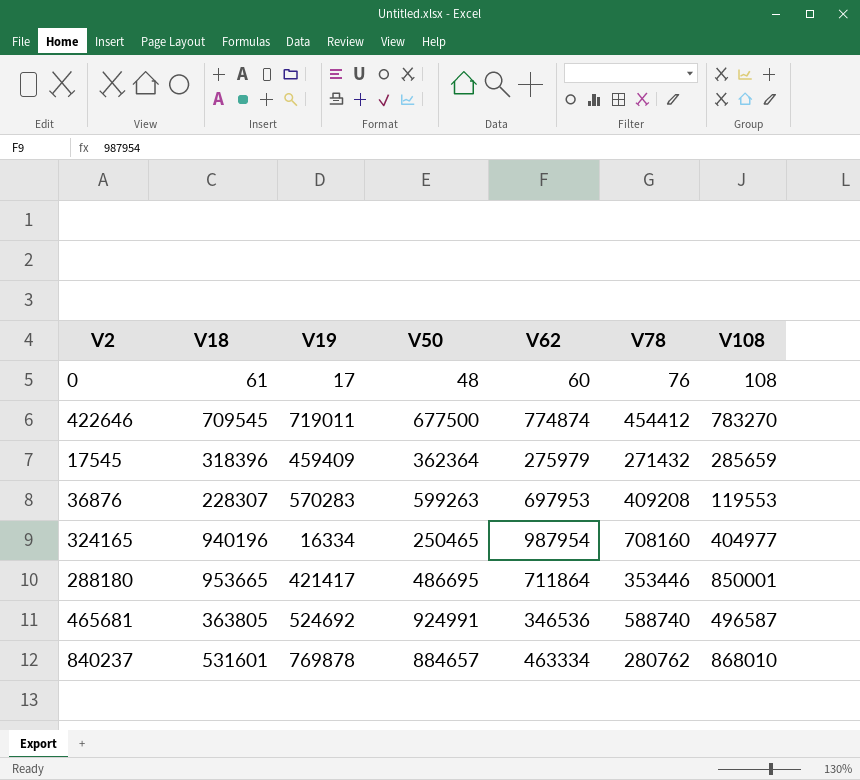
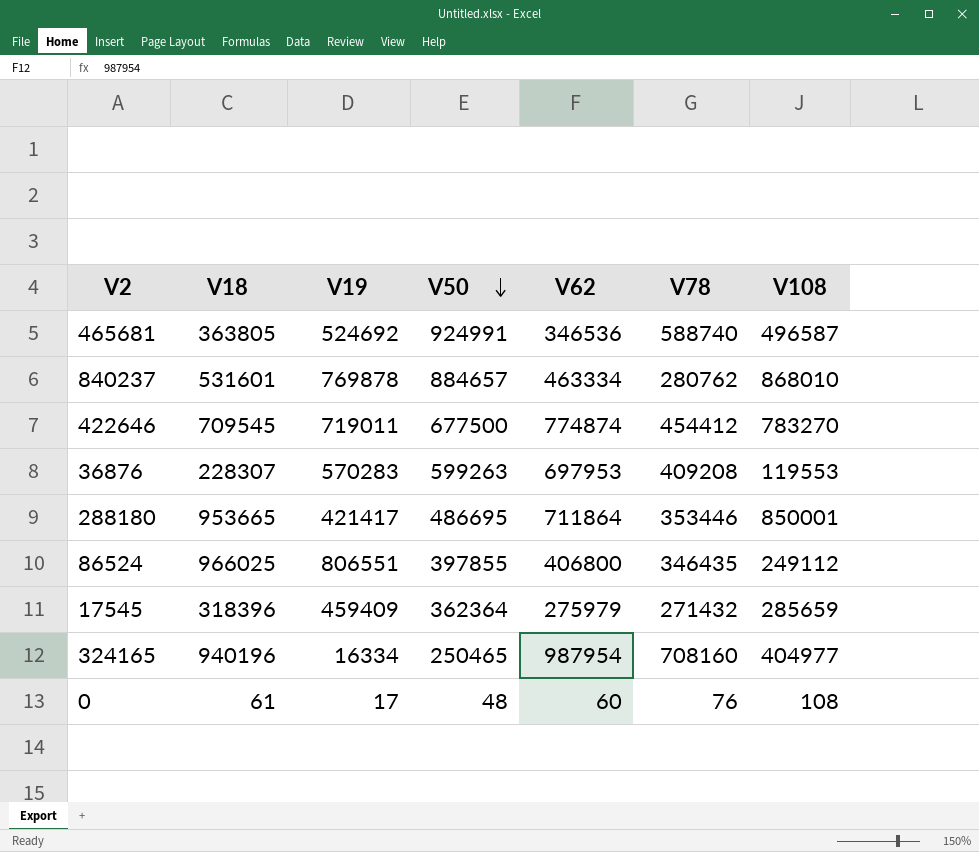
row order: none -> V50 descending
row 86524: none -> 966025 | 806551 | 397855 | 406800 | 346435 | 249112

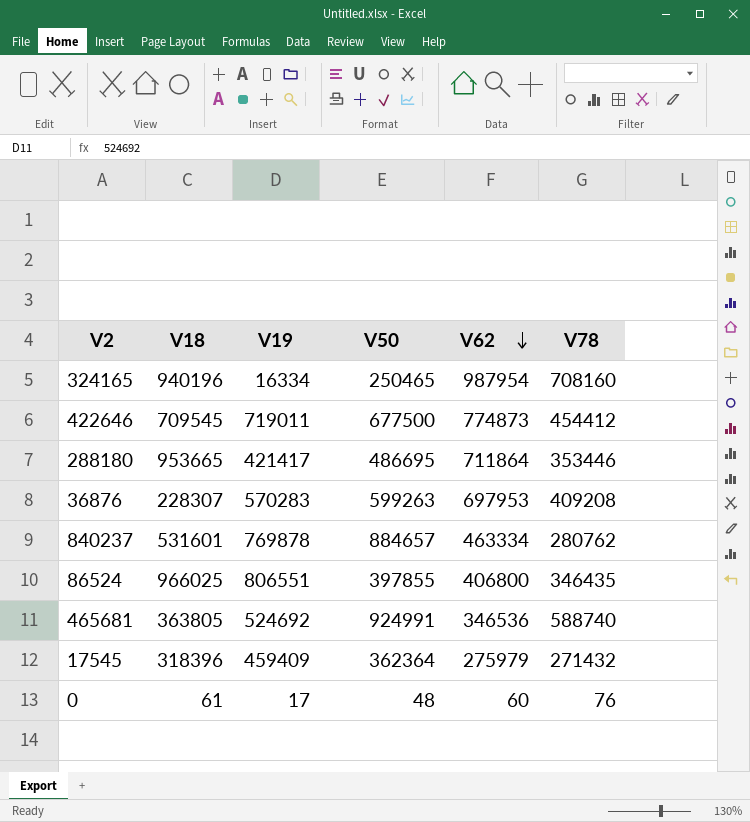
row order: V50 descending -> V62 descending
column V108 | position: 7 -> none
422646 | V62: 774874 -> 774873

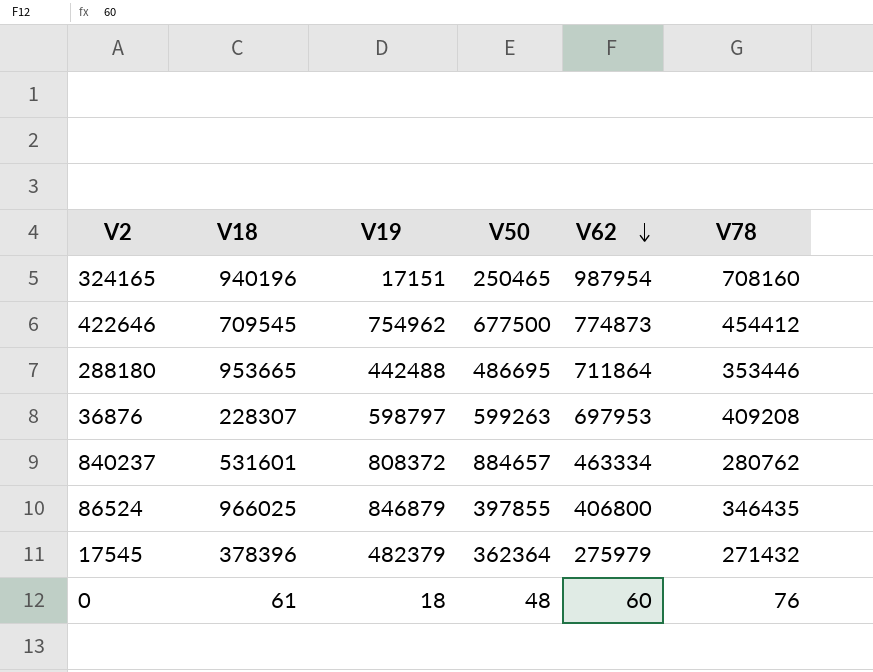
row 465681: 363805 | 524692 | 924991 | 346536 | 588740 -> none
324165 | V19: 16334 -> 17151
422646 | V19: 719011 -> 754962
288180 | V19: 421417 -> 442488
36876 | V19: 570283 -> 598797
840237 | V19: 769878 -> 808372
86524 | V19: 806551 -> 846879
17545 | V18: 318396 -> 378396
17545 | V19: 459409 -> 482379
0 | V19: 17 -> 18

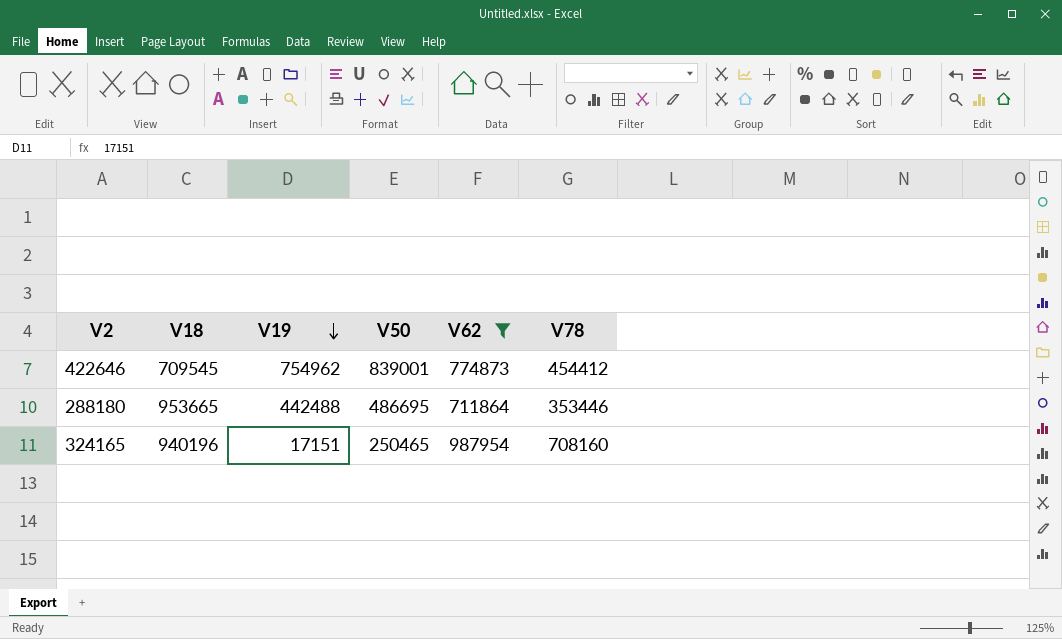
filter: none -> V62 >= 711864
row order: V62 descending -> V19 descending
422646 | V50: 677500 -> 839001

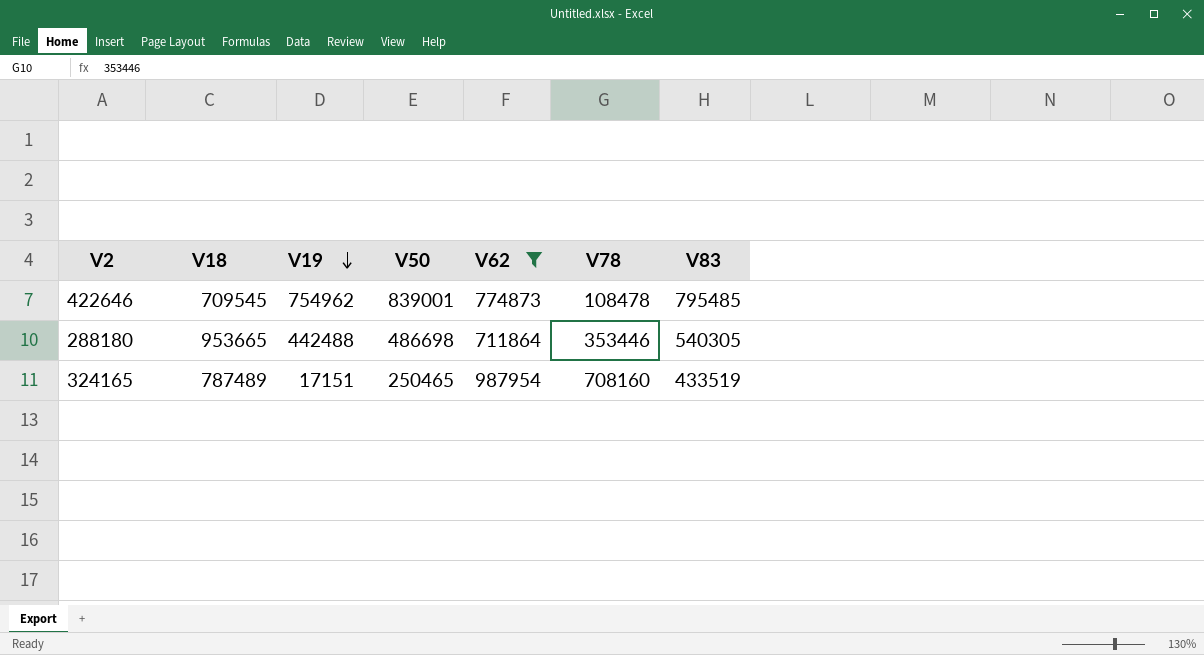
column V83 | position: none -> 7
422646 | V78: 454412 -> 108478
288180 | V50: 486695 -> 486698
324165 | V18: 940196 -> 787489

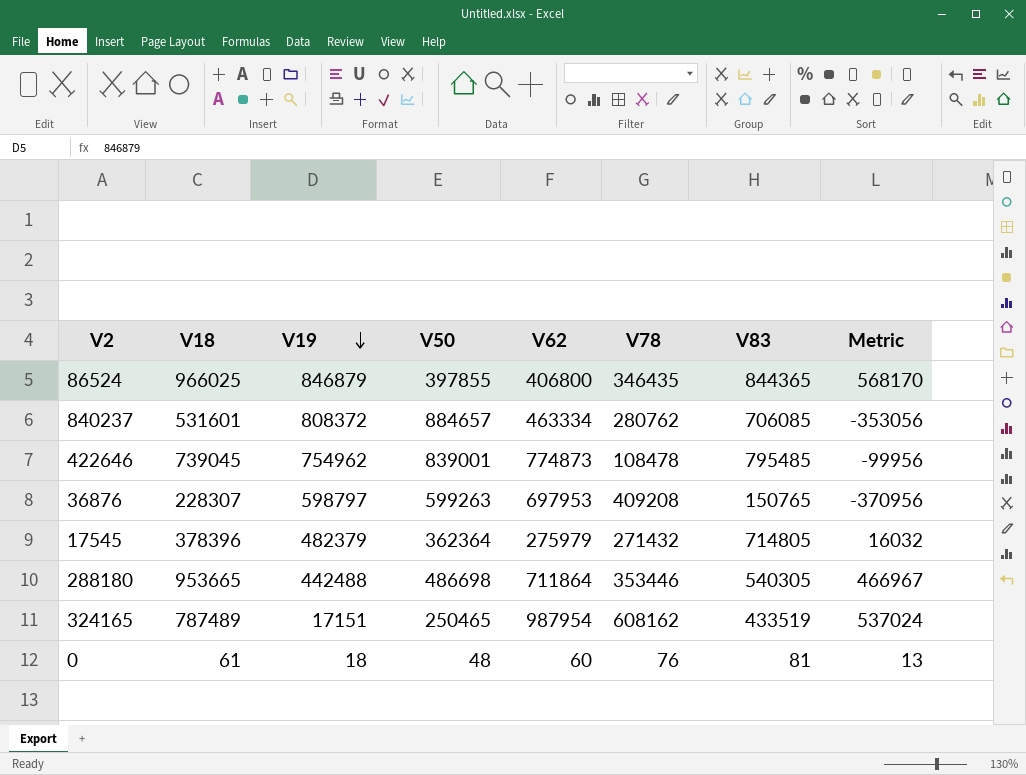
filter: V62 >= 711864 -> none
column Metric | formula: none -> [V18] - [V50]
422646 | V18: 709545 -> 739045
324165 | V78: 708160 -> 608162

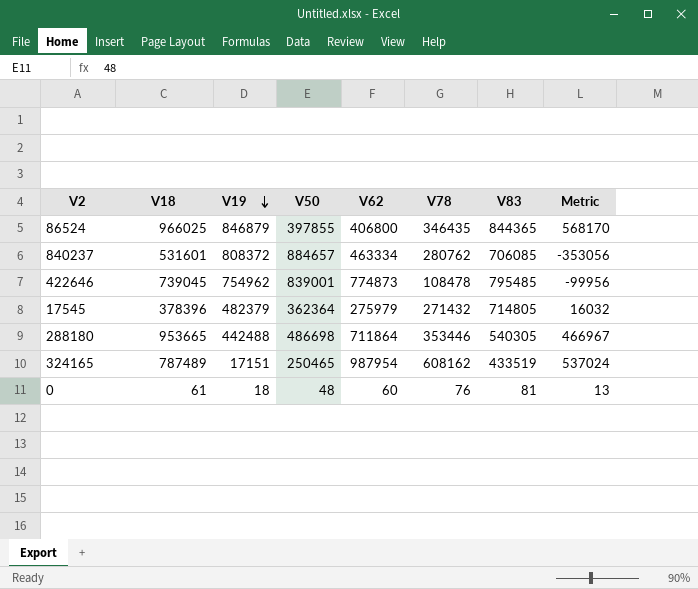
row 36876: 228307 | 598797 | 599263 | 697953 | 409208 | 150765 | -370956 -> none

